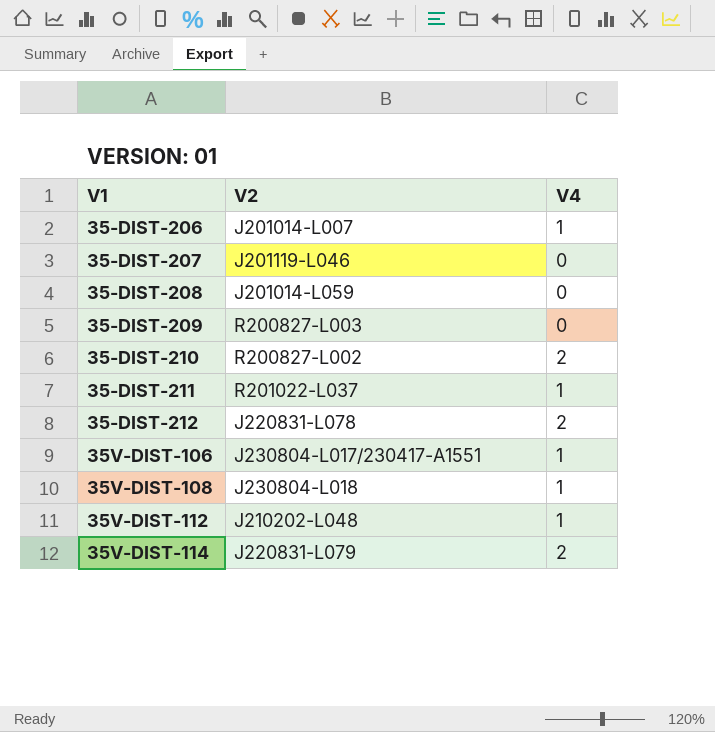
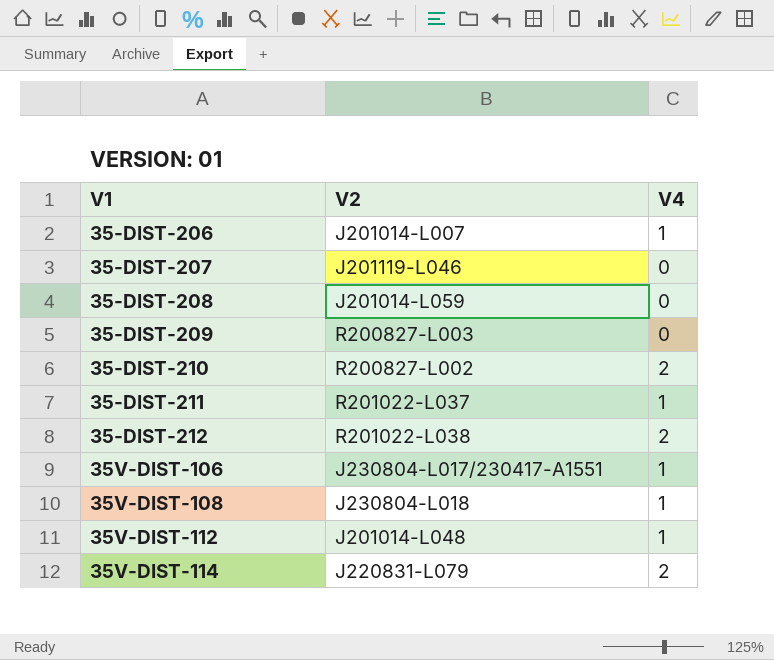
35-DIST-212 | V2: J220831-L078 -> R201022-L038
35V-DIST-112 | V2: J210202-L048 -> J201014-L048

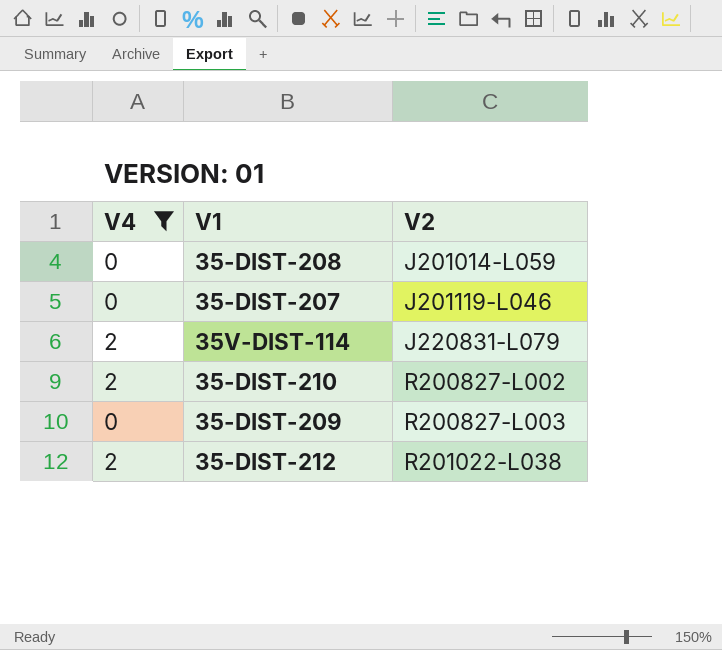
filter: none -> V4 != 1
row order: V1 ascending -> V2 ascending
column V4 | position: 3 -> 1

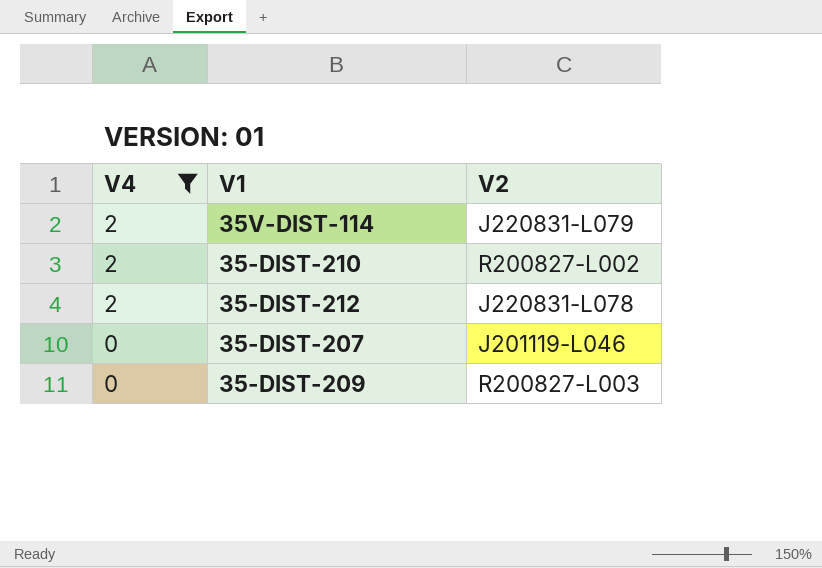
row order: V2 ascending -> V4 descending
row 35-DIST-208: 0 | J201014-L059 -> none
35-DIST-212 | V2: R201022-L038 -> J220831-L078

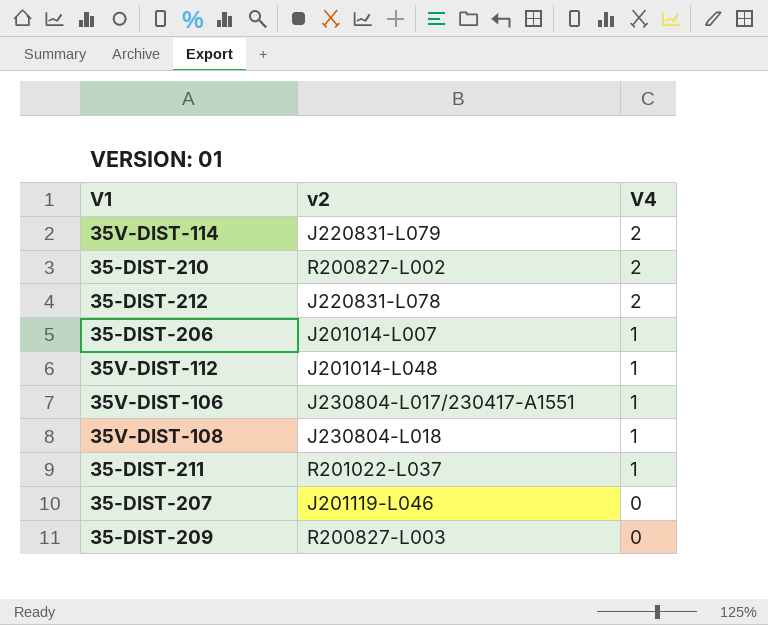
filter: V4 != 1 -> none
column name: V2 -> v2
column V4 | position: 1 -> 3

